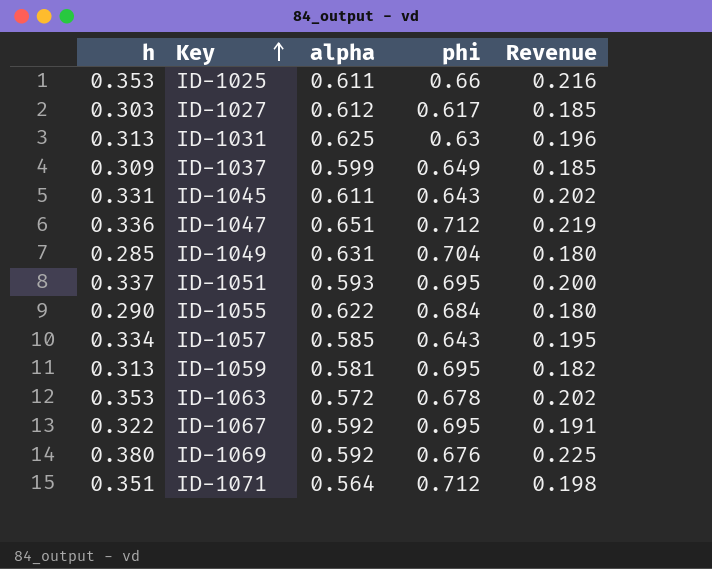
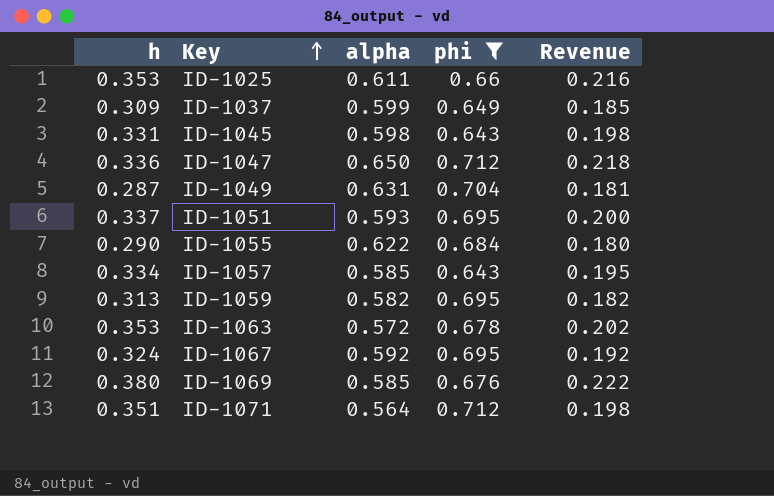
filter: none -> phi >= 0.643
ID-1045 | alpha: 0.611 -> 0.598
ID-1045 | Revenue: 0.202 -> 0.198
ID-1047 | alpha: 0.651 -> 0.650
ID-1047 | Revenue: 0.219 -> 0.218
ID-1049 | h: 0.285 -> 0.287
ID-1049 | Revenue: 0.180 -> 0.181
ID-1059 | alpha: 0.581 -> 0.582
ID-1067 | h: 0.322 -> 0.324
ID-1067 | Revenue: 0.191 -> 0.192
ID-1069 | alpha: 0.592 -> 0.585
ID-1069 | Revenue: 0.225 -> 0.222

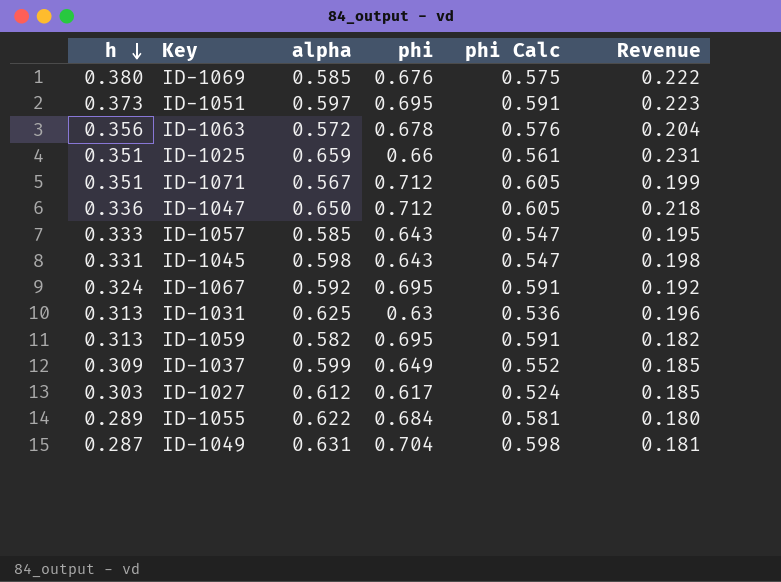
filter: phi >= 0.643 -> none
row order: Key ascending -> h descending
column phi Calc | formula: none -> [phi] * 0.85
ID-1051 | h: 0.337 -> 0.373
ID-1051 | alpha: 0.593 -> 0.597
ID-1051 | Revenue: 0.200 -> 0.223
ID-1063 | h: 0.353 -> 0.356
ID-1063 | Revenue: 0.202 -> 0.204
ID-1025 | h: 0.353 -> 0.351
ID-1025 | alpha: 0.611 -> 0.659
ID-1025 | Revenue: 0.216 -> 0.231
ID-1071 | alpha: 0.564 -> 0.567
ID-1071 | Revenue: 0.198 -> 0.199
ID-1057 | h: 0.334 -> 0.333
ID-1055 | h: 0.290 -> 0.289

